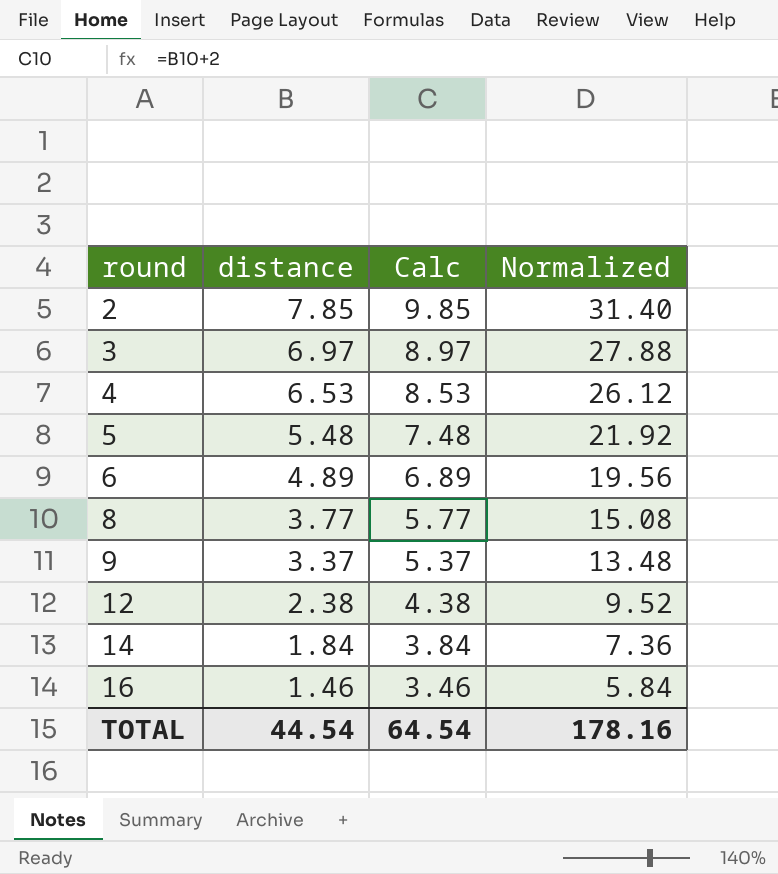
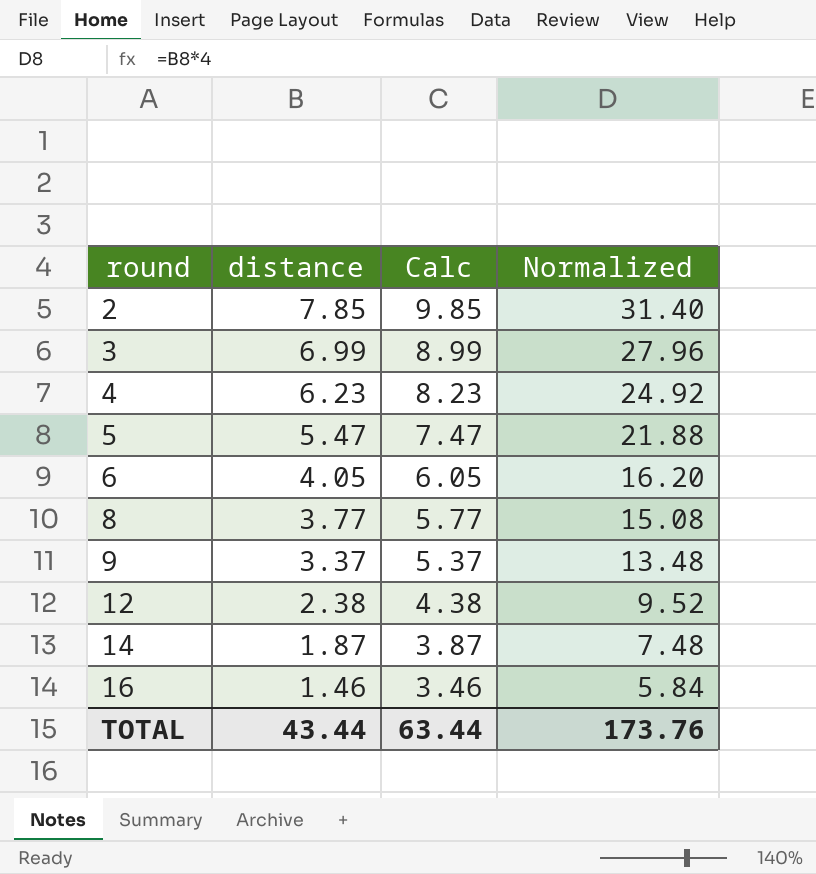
3 | distance: 6.97 -> 6.99
3 | Calc: 8.97 -> 8.99
3 | Normalized: 27.88 -> 27.96
4 | distance: 6.53 -> 6.23
4 | Calc: 8.53 -> 8.23
4 | Normalized: 26.12 -> 24.92
5 | distance: 5.48 -> 5.47
5 | Calc: 7.48 -> 7.47
5 | Normalized: 21.92 -> 21.88
6 | distance: 4.89 -> 4.05
6 | Calc: 6.89 -> 6.05
6 | Normalized: 19.56 -> 16.20
14 | distance: 1.84 -> 1.87
14 | Calc: 3.84 -> 3.87
14 | Normalized: 7.36 -> 7.48
TOTAL | distance: 44.54 -> 43.44
TOTAL | Calc: 64.54 -> 63.44
TOTAL | Normalized: 178.16 -> 173.76

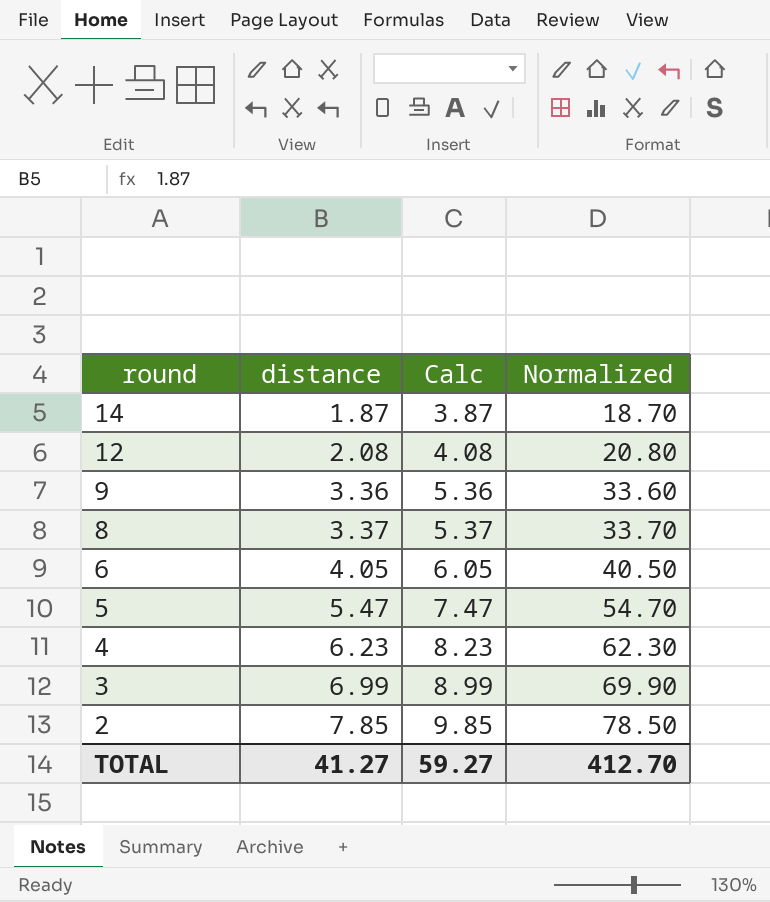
row order: round ascending -> round descending
column Normalized | formula: [distance] * 4 -> [distance] * 10
row 16: 1.46 | 3.46 | 5.84 -> none
12 | distance: 2.38 -> 2.08
12 | Calc: 4.38 -> 4.08
9 | distance: 3.37 -> 3.36
9 | Calc: 5.37 -> 5.36
8 | distance: 3.77 -> 3.37
8 | Calc: 5.77 -> 5.37
TOTAL | distance: 43.44 -> 41.27
TOTAL | Calc: 63.44 -> 59.27
TOTAL | Normalized: 173.76 -> 412.70

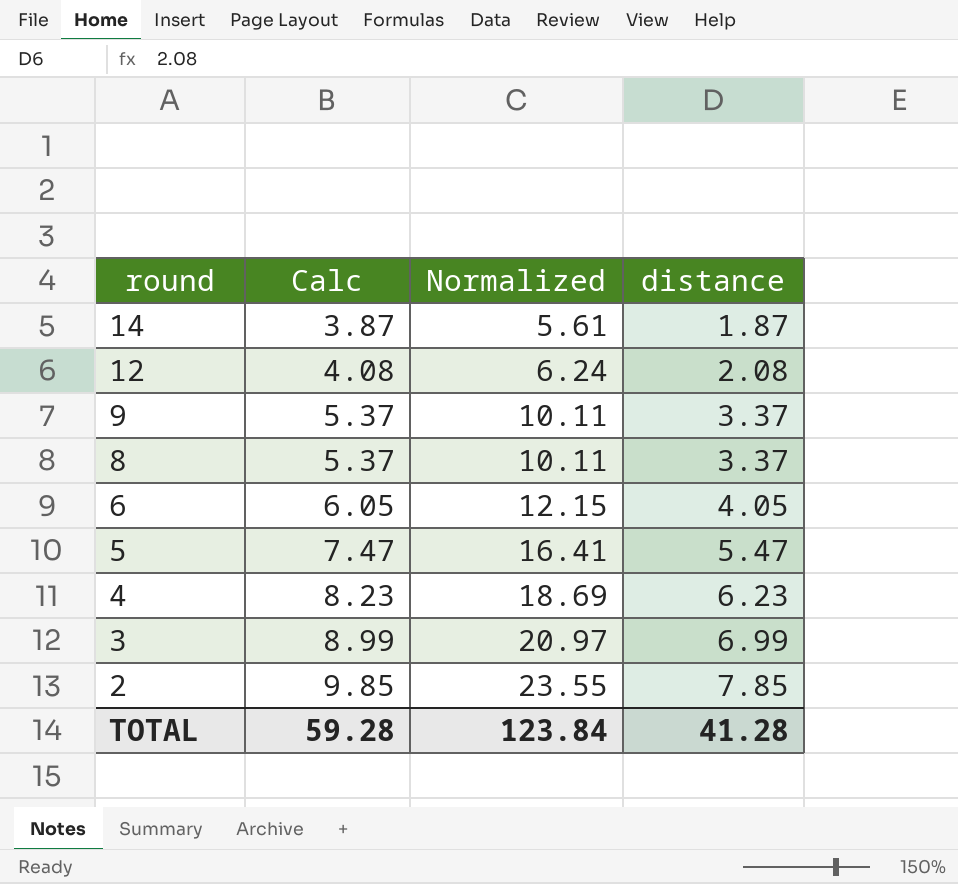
column Normalized | formula: [distance] * 10 -> [distance] * 3
column distance | position: 2 -> 4
9 | Calc: 5.36 -> 5.37
9 | distance: 3.36 -> 3.37
TOTAL | Calc: 59.27 -> 59.28
TOTAL | Normalized: 412.70 -> 123.84
TOTAL | distance: 41.27 -> 41.28

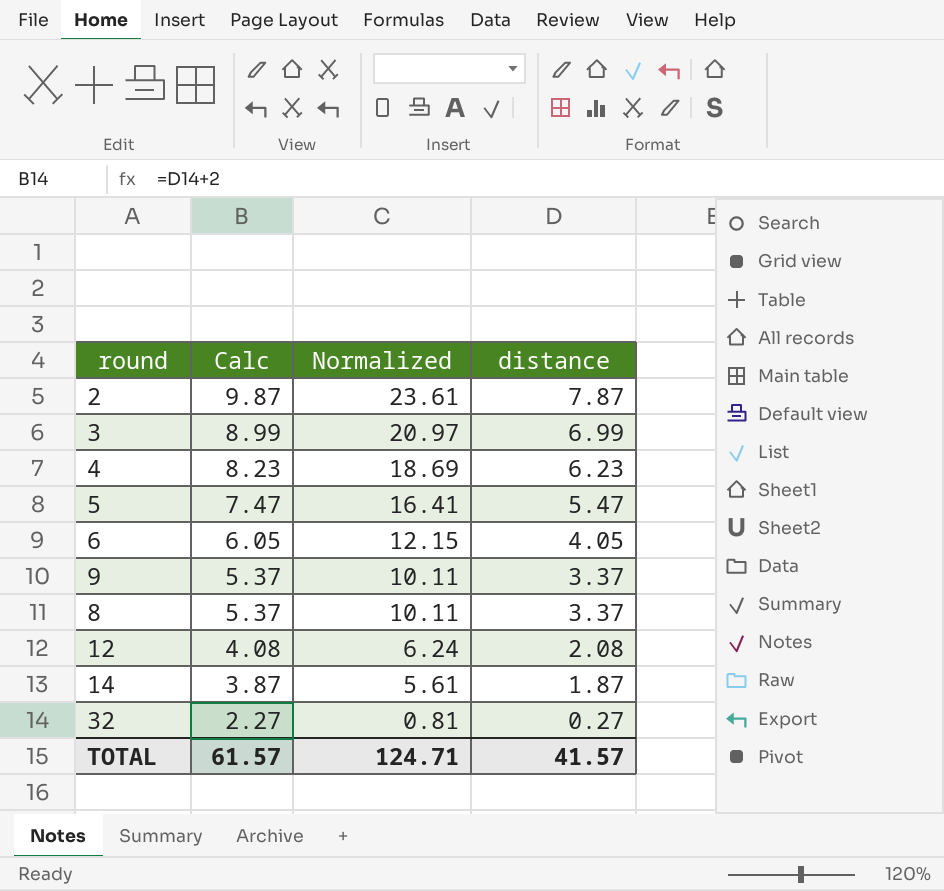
row order: round descending -> Calc descending
2 | Calc: 9.85 -> 9.87
2 | Normalized: 23.55 -> 23.61
2 | distance: 7.85 -> 7.87
row 32: none -> 2.27 | 0.81 | 0.27
TOTAL | Calc: 59.28 -> 61.57
TOTAL | Normalized: 123.84 -> 124.71
TOTAL | distance: 41.28 -> 41.57

